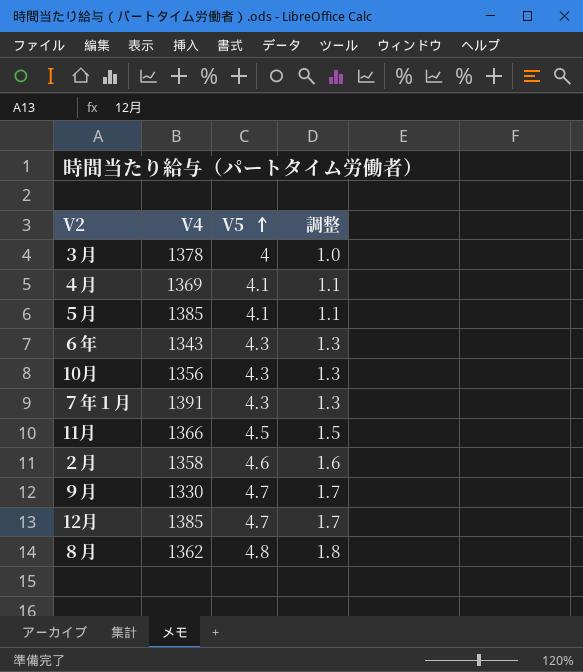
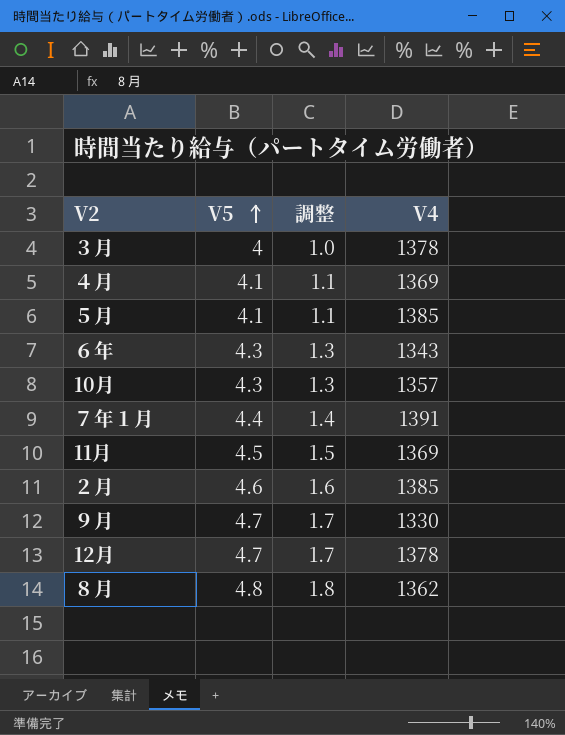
column V4 | position: 2 -> 4
10月 | V4: 1356 -> 1357
７年１月 | V5: 4.3 -> 4.4
７年１月 | 調整: 1.3 -> 1.4
11月 | V4: 1366 -> 1369
２月 | V4: 1358 -> 1385
12月 | V4: 1385 -> 1378

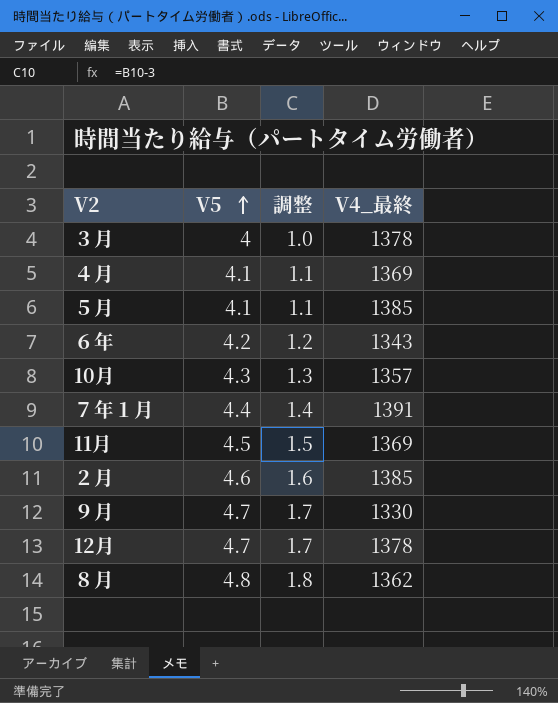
column name: V4 -> V4_最終
６年 | V5: 4.3 -> 4.2
６年 | 調整: 1.3 -> 1.2

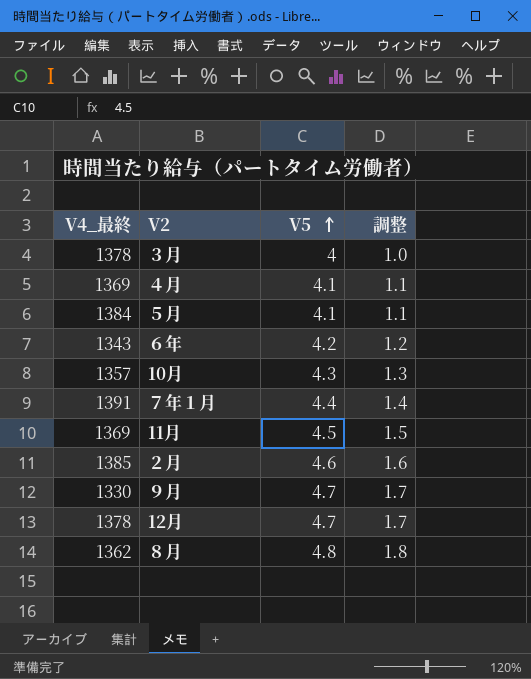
column V4_最終 | position: 4 -> 1
５月 | V4_最終: 1385 -> 1384

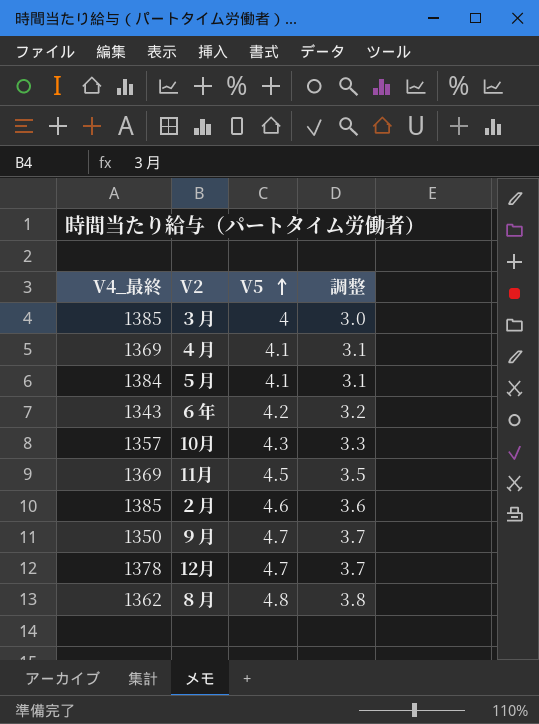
column 調整 | formula: [V5] - 3 -> [V5] - 1
row ７年１月: 1391 | 4.4 | 1.4 -> none
３月 | V4_最終: 1378 -> 1385
９月 | V4_最終: 1330 -> 1350

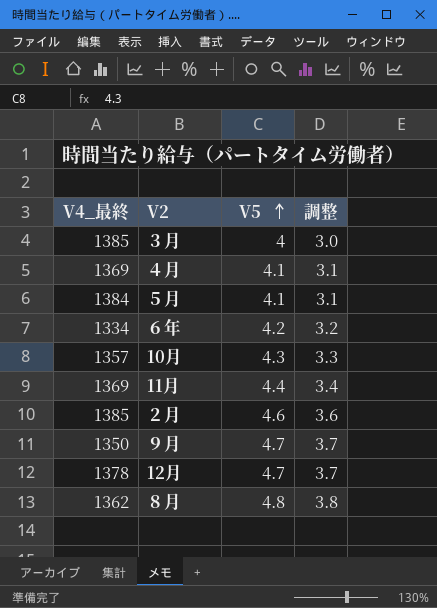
６年 | V4_最終: 1343 -> 1334
11月 | V5: 4.5 -> 4.4
11月 | 調整: 3.5 -> 3.4

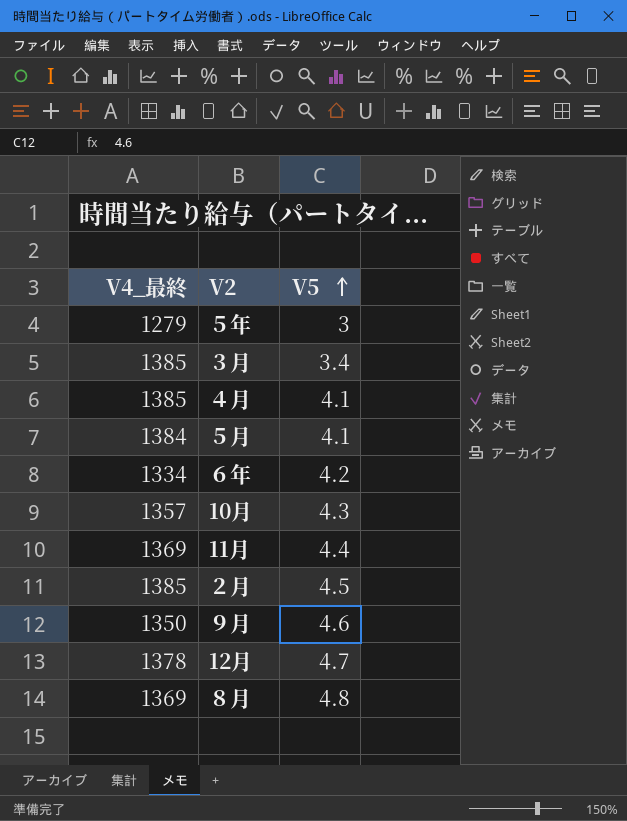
column 調整 | formula: [V5] - 1 -> none
row ５年: none -> 1279 | 3
３月 | V5: 4 -> 3.4
４月 | V4_最終: 1369 -> 1385
２月 | V5: 4.6 -> 4.5
９月 | V5: 4.7 -> 4.6
８月 | V4_最終: 1362 -> 1369

